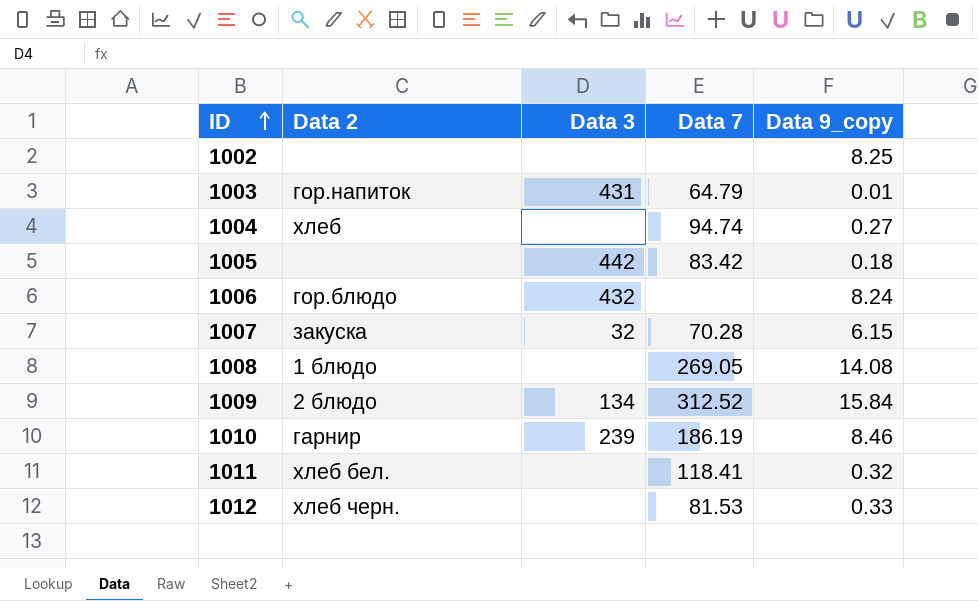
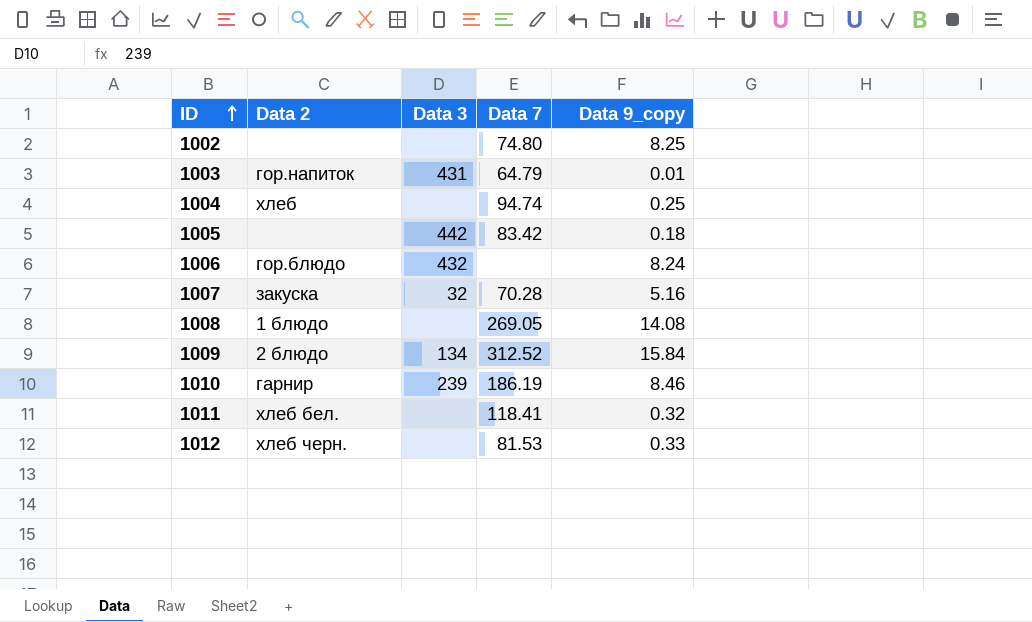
1002 | Data 7: none -> 74.80
1004 | Data 9_copy: 0.27 -> 0.25
1007 | Data 9_copy: 6.15 -> 5.16

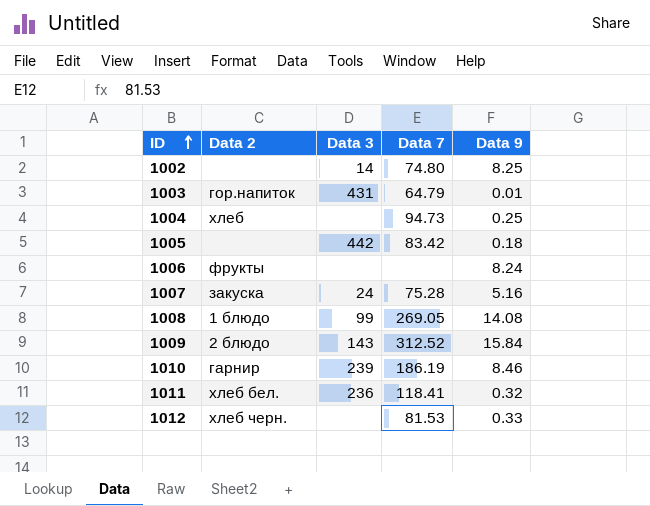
column name: Data 9_copy -> Data 9
1002 | Data 3: none -> 14
1004 | Data 7: 94.74 -> 94.73
1006 | Data 2: гор.блюдо -> фрукты
1006 | Data 3: 432 -> none
1007 | Data 3: 32 -> 24
1007 | Data 7: 70.28 -> 75.28
1008 | Data 3: none -> 99
1009 | Data 3: 134 -> 143
1011 | Data 3: none -> 236

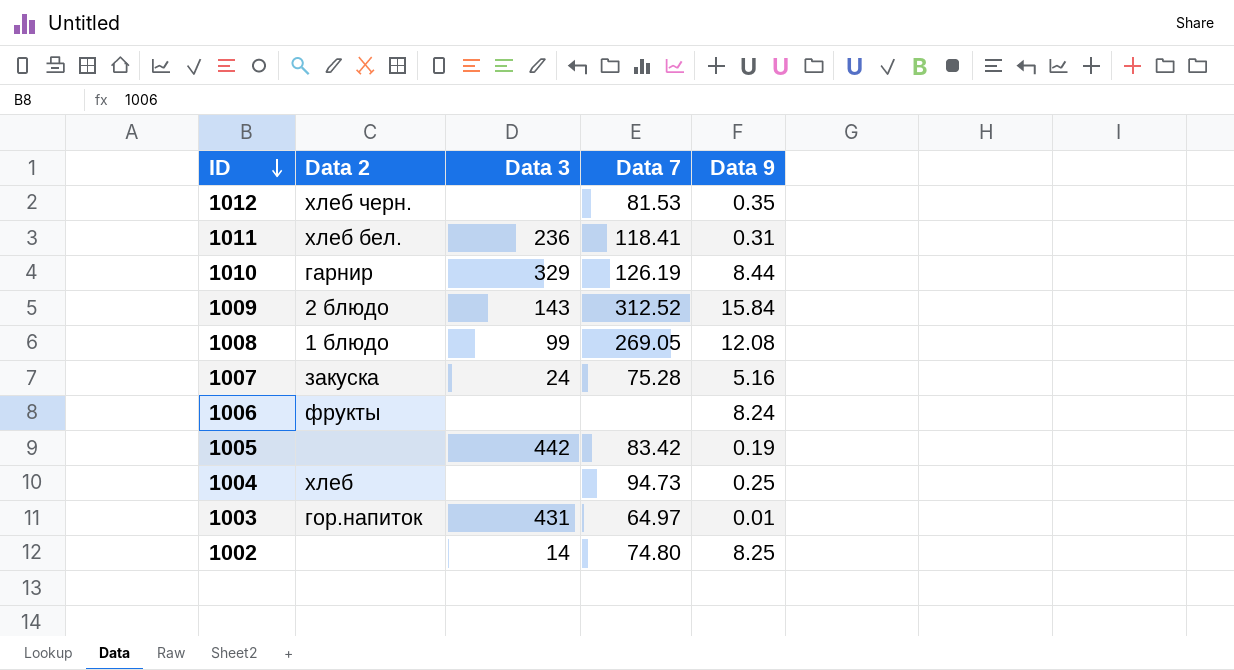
row order: ID ascending -> ID descending
1012 | Data 9: 0.33 -> 0.35
1011 | Data 9: 0.32 -> 0.31
1010 | Data 3: 239 -> 329
1010 | Data 7: 186.19 -> 126.19
1010 | Data 9: 8.46 -> 8.44
1008 | Data 9: 14.08 -> 12.08
1005 | Data 9: 0.18 -> 0.19
1003 | Data 7: 64.79 -> 64.97

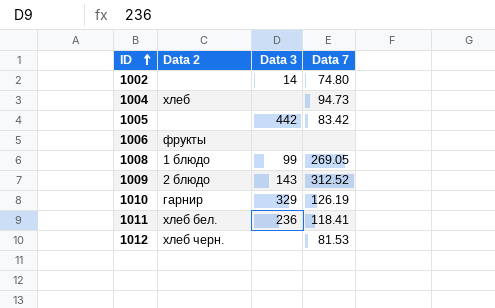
row order: ID descending -> ID ascending
column Data 9 | position: 5 -> none
row 1007: закуска | 24 | 75.28 | 5.16 -> none
row 1003: гор.напиток | 431 | 64.97 | 0.01 -> none

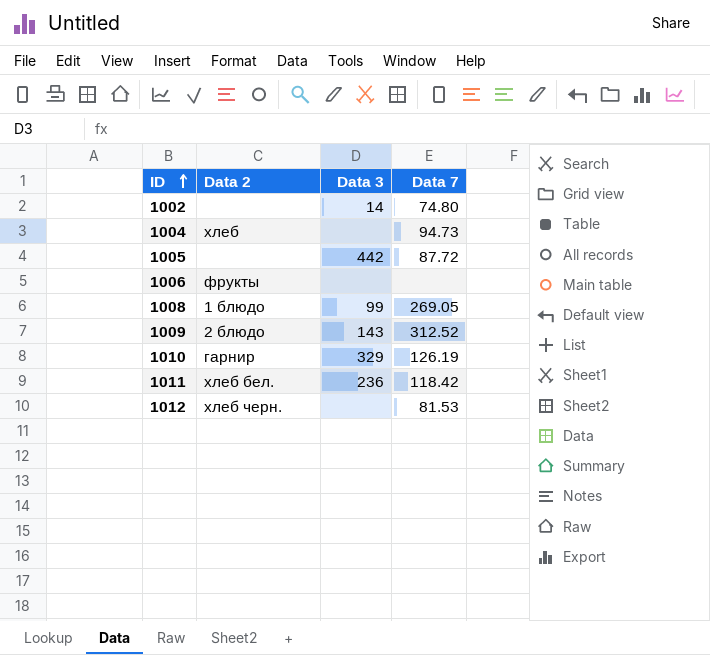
1005 | Data 7: 83.42 -> 87.72
1011 | Data 7: 118.41 -> 118.42

